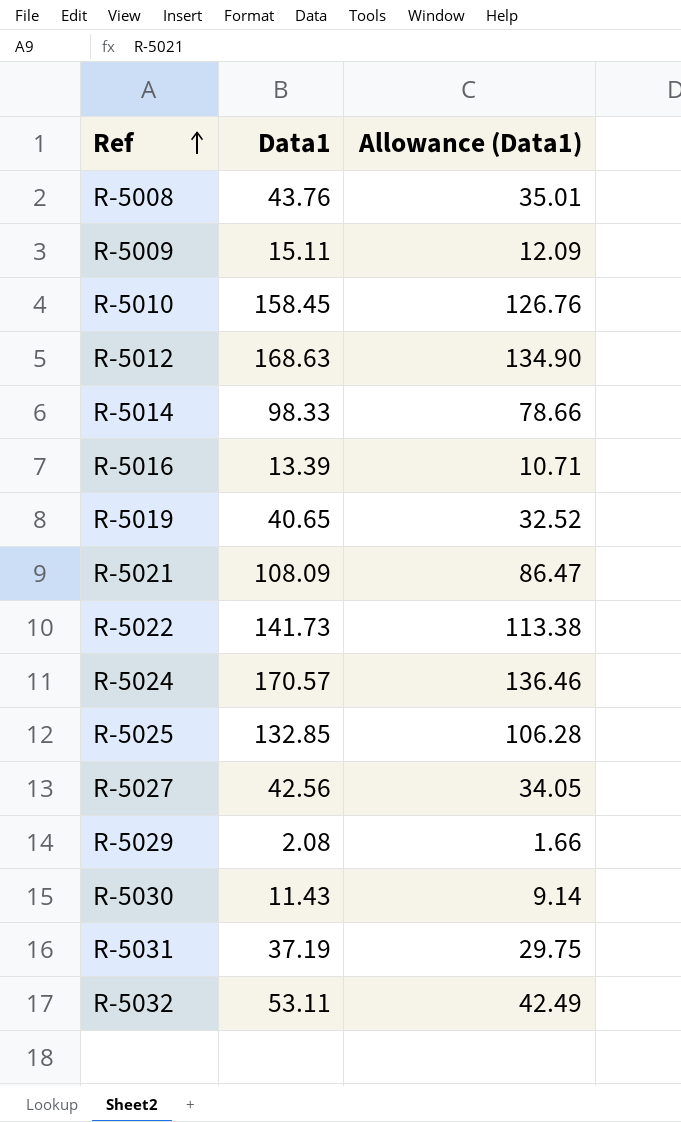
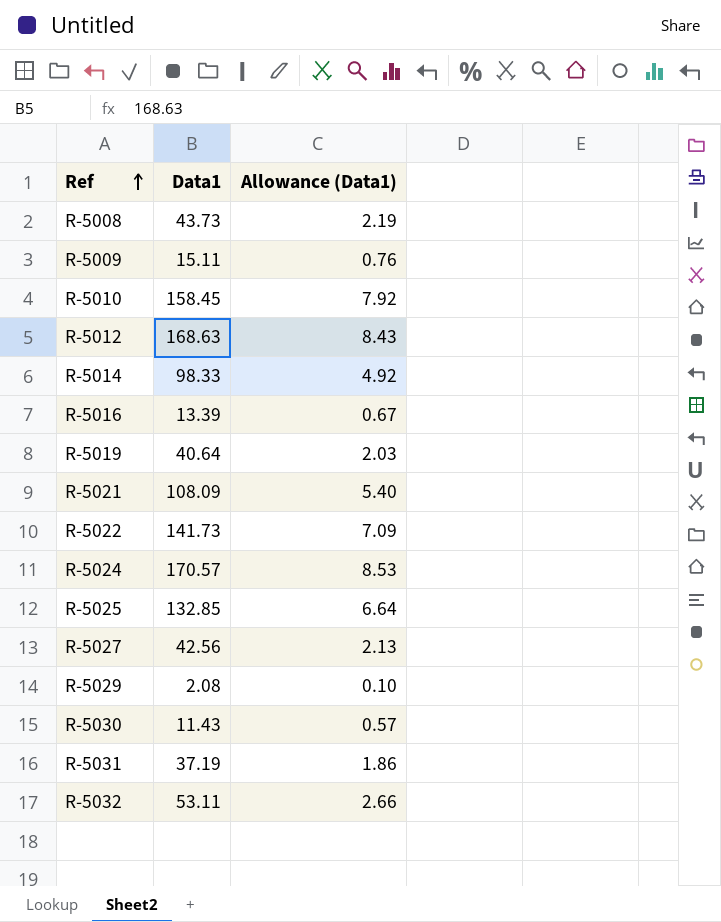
column Allowance (Data1) | formula: [Data1] * 0.8 -> [Data1] * 0.05
R-5008 | Data1: 43.76 -> 43.73
R-5019 | Data1: 40.65 -> 40.64

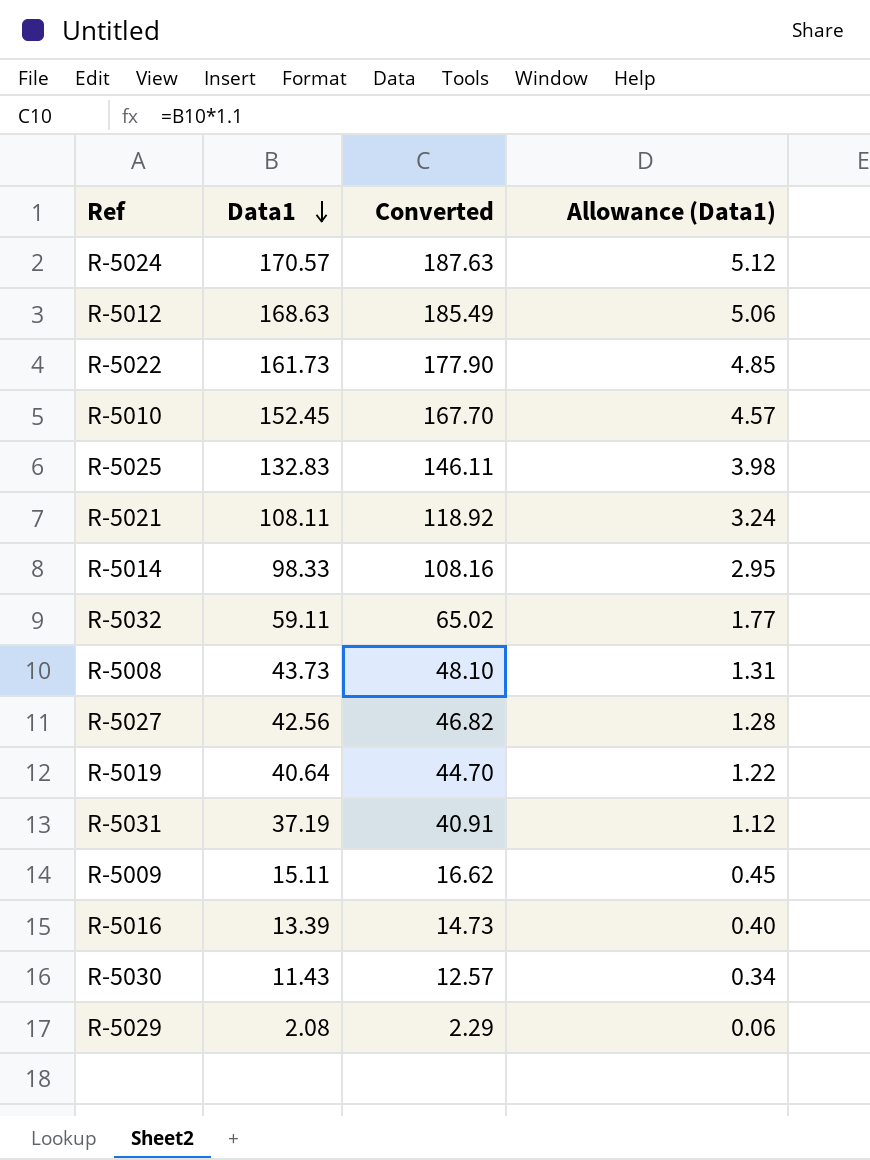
row order: Ref ascending -> Data1 descending
column Converted | formula: none -> [Data1] * 1.1
column Allowance (Data1) | formula: [Data1] * 0.05 -> [Data1] * 0.03
R-5022 | Data1: 141.73 -> 161.73
R-5010 | Data1: 158.45 -> 152.45
R-5025 | Data1: 132.85 -> 132.83
R-5021 | Data1: 108.09 -> 108.11
R-5032 | Data1: 53.11 -> 59.11

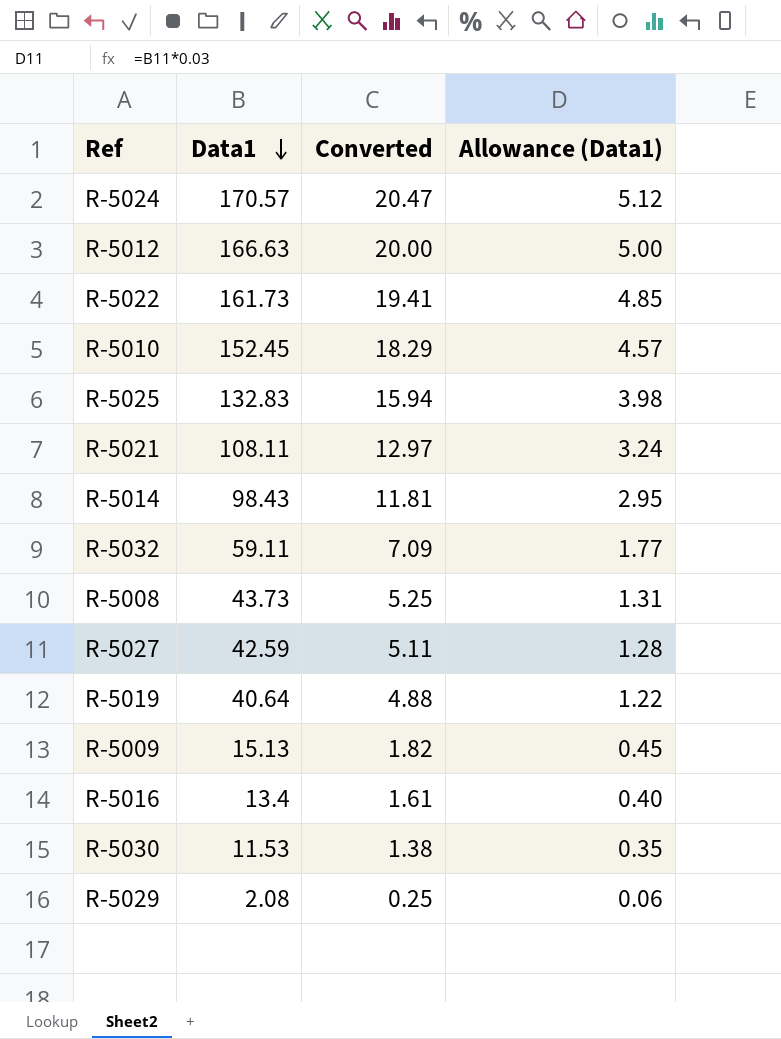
column Converted | formula: [Data1] * 1.1 -> [Data1] * 0.12
row R-5031: 37.19 | 40.91 | 1.12 -> none
R-5012 | Data1: 168.63 -> 166.63
R-5012 | Allowance (Data1): 5.06 -> 5.00
R-5014 | Data1: 98.33 -> 98.43
R-5027 | Data1: 42.56 -> 42.59
R-5009 | Data1: 15.11 -> 15.13
R-5016 | Data1: 13.39 -> 13.4
R-5030 | Data1: 11.43 -> 11.53
R-5030 | Allowance (Data1): 0.34 -> 0.35

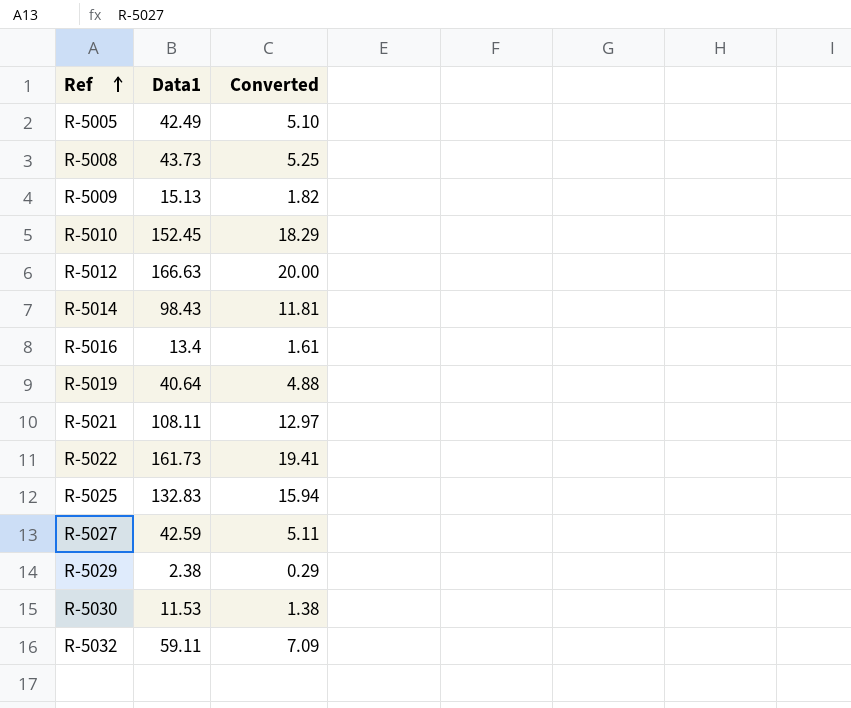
row order: Data1 descending -> Ref ascending
column Allowance (Data1) | formula: [Data1] * 0.03 -> none
row R-5024: 170.57 | 20.47 | 5.12 -> none
row R-5005: none -> 42.49 | 5.10
R-5029 | Data1: 2.08 -> 2.38
R-5029 | Converted: 0.25 -> 0.29

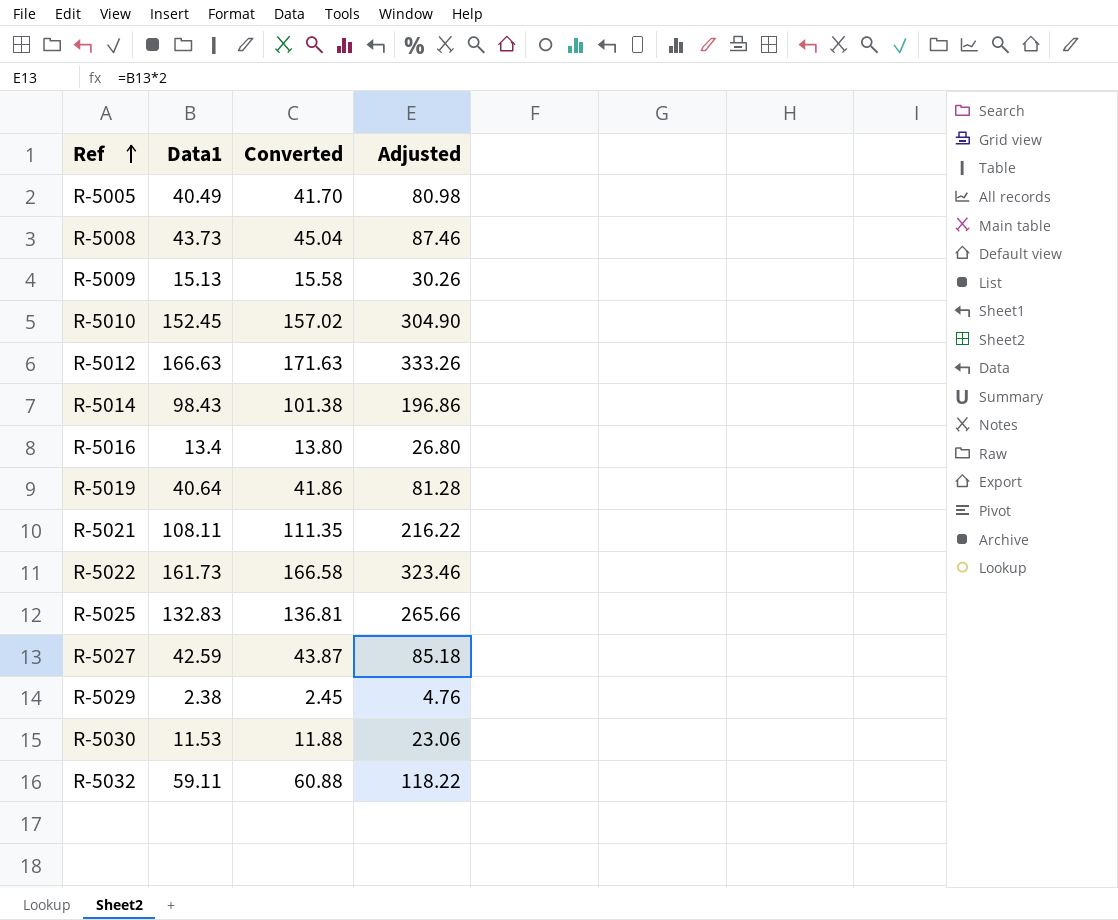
column Converted | formula: [Data1] * 0.12 -> [Data1] * 1.03
column Adjusted | formula: none -> [Data1] * 2
R-5005 | Data1: 42.49 -> 40.49

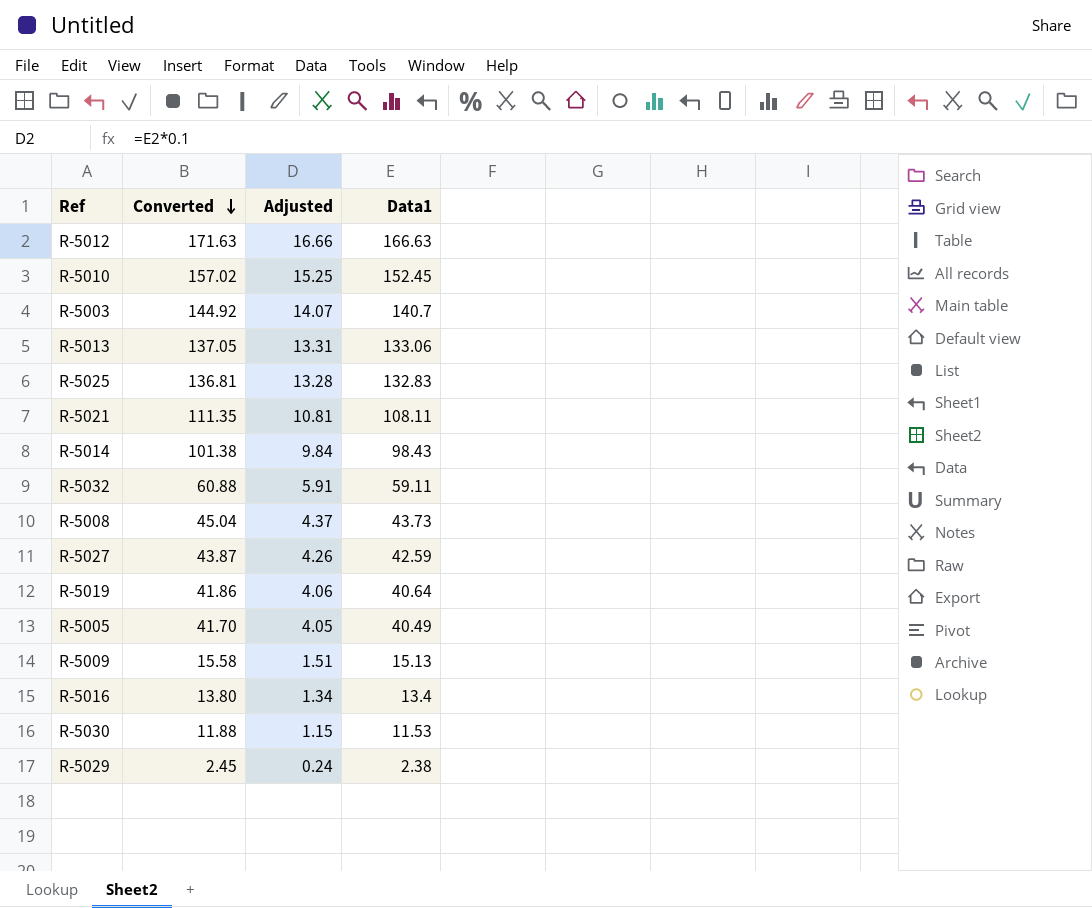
row order: Ref ascending -> Converted descending
column Adjusted | formula: [Data1] * 2 -> [Data1] * 0.1
column Data1 | position: 2 -> 4
row R-5022: 161.73 | 166.58 | 323.46 -> none
row R-5003: none -> 144.92 | 14.07 | 140.7
row R-5013: none -> 137.05 | 13.31 | 133.06

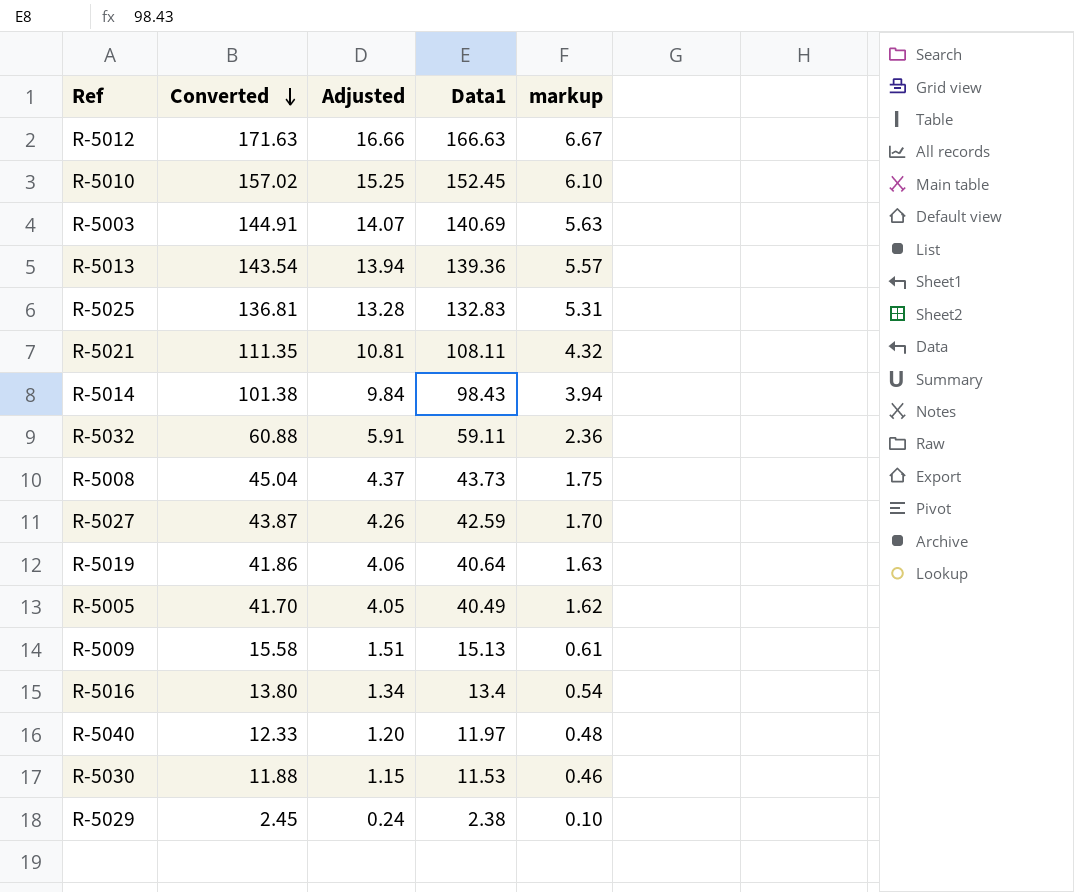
column markup | formula: none -> [Data1] * 0.04
R-5003 | Converted: 144.92 -> 144.91
R-5003 | Data1: 140.7 -> 140.69
R-5013 | Converted: 137.05 -> 143.54
R-5013 | Adjusted: 13.31 -> 13.94
R-5013 | Data1: 133.06 -> 139.36
row R-5040: none -> 12.33 | 1.20 | 11.97 | 0.48

